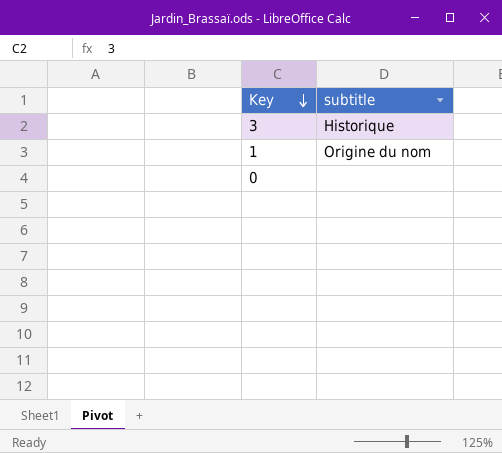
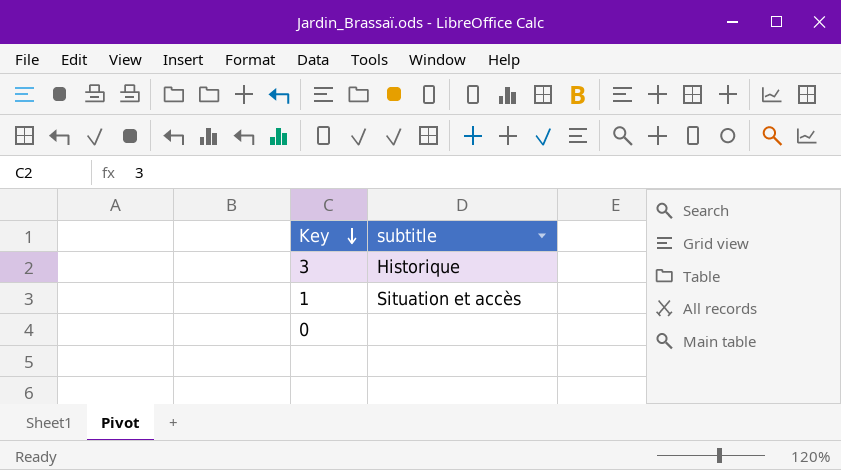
1 | subtitle: Origine du nom -> Situation et accès

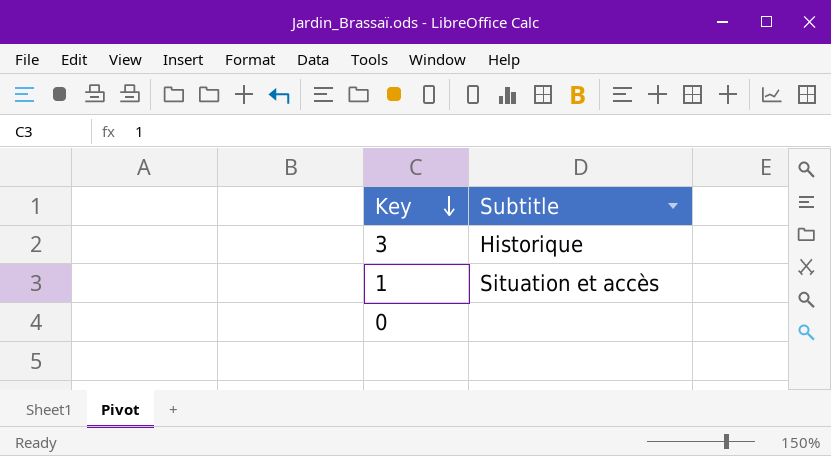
column name: subtitle -> Subtitle

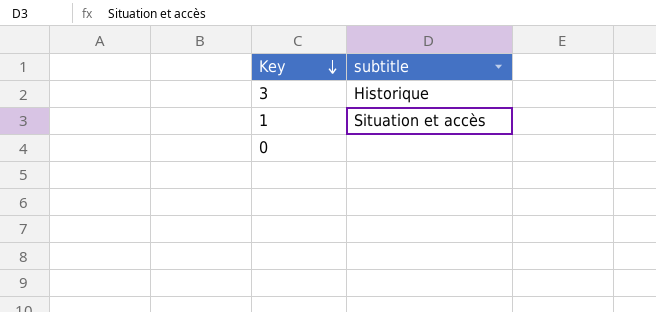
column name: Subtitle -> subtitle

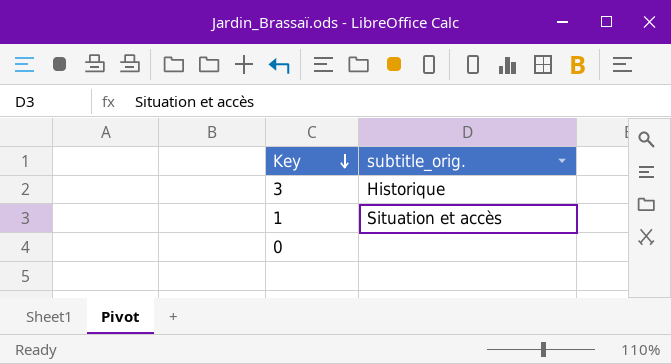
column name: subtitle -> subtitle_orig.

